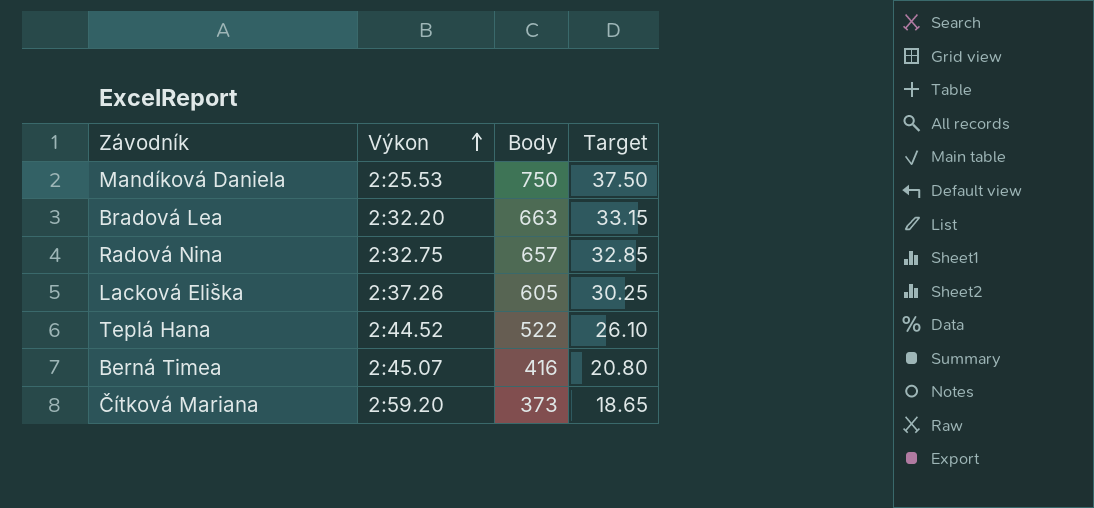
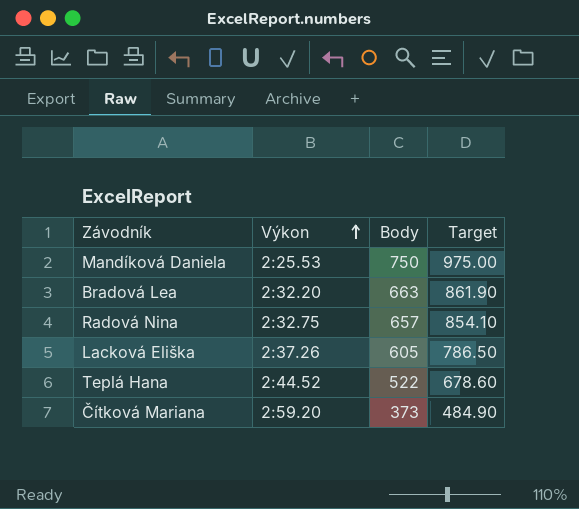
column Target | formula: [Body] * 0.05 -> [Body] * 1.3
row Berná Timea: 2:45.07 | 416 | 20.80 -> none

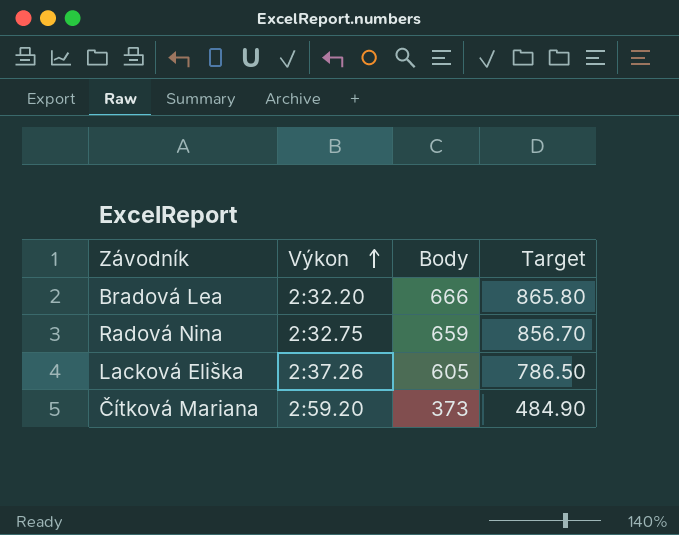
row Mandíková Daniela: 2:25.53 | 750 | 975.00 -> none
row Teplá Hana: 2:44.52 | 522 | 678.60 -> none
Bradová Lea | Body: 663 -> 666
Bradová Lea | Target: 861.90 -> 865.80
Radová Nina | Body: 657 -> 659
Radová Nina | Target: 854.10 -> 856.70

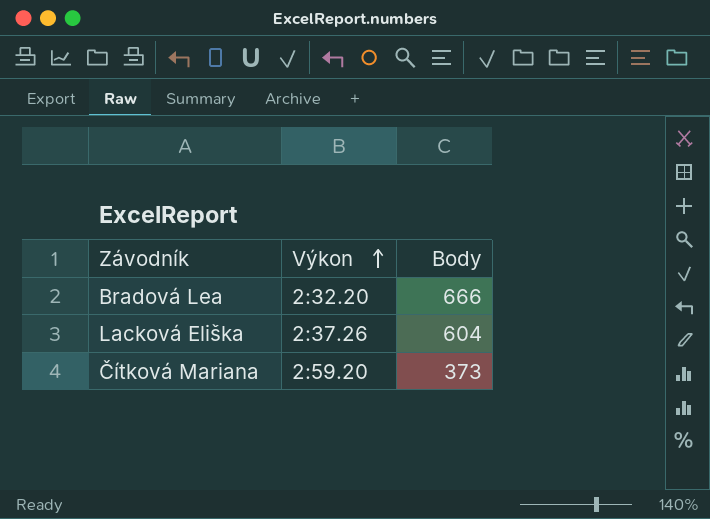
column Target | formula: [Body] * 1.3 -> none
row Radová Nina: 2:32.75 | 659 | 856.70 -> none
Lacková Eliška | Body: 605 -> 604

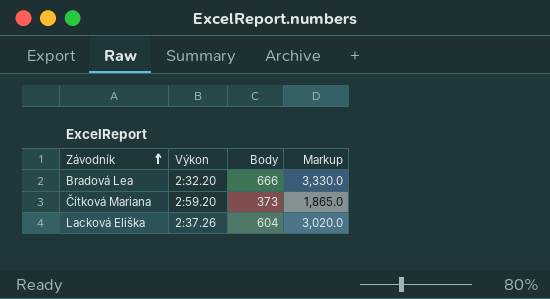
row order: Výkon ascending -> Závodník ascending
column Markup | formula: none -> [Body] * 5

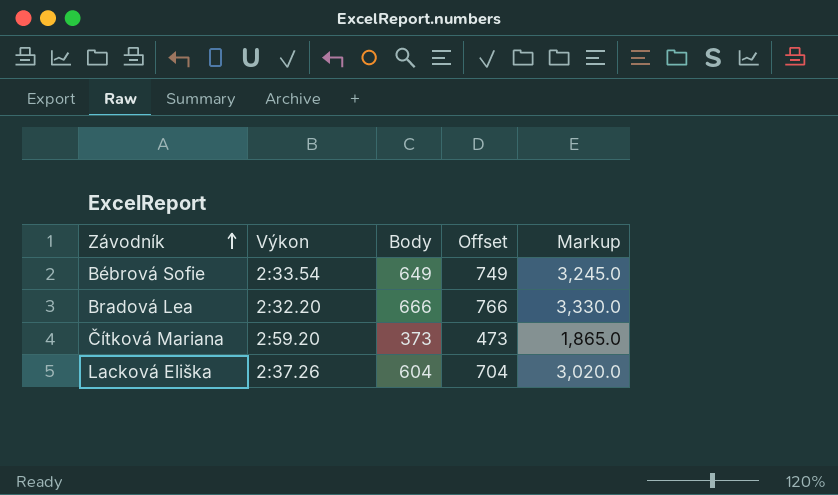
column Offset | formula: none -> [Body] + 100
row Bébrová Sofie: none -> 2:33.54 | 649 | 749 | 3,245.0

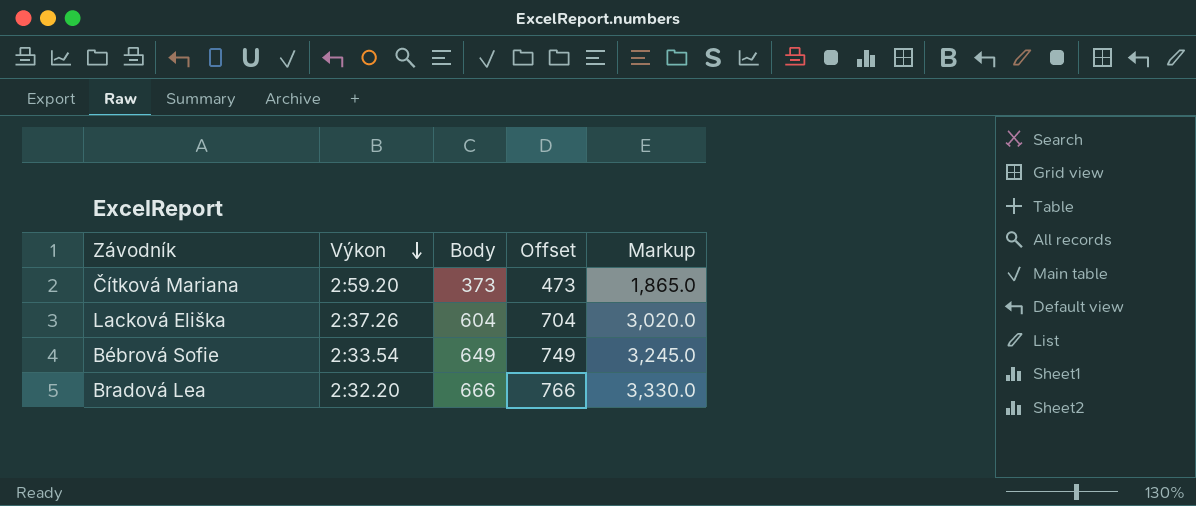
row order: Závodník ascending -> Výkon descending

